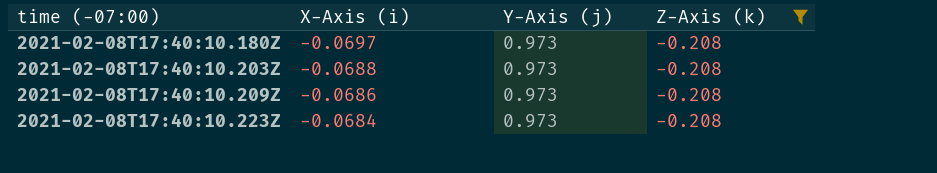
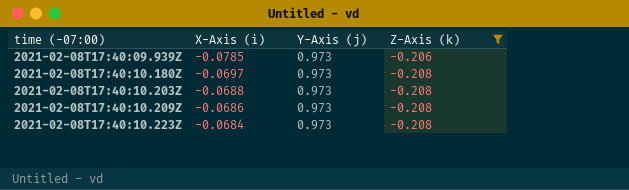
row 2021-02-08T17:40:09.939Z: none -> -0.0785 | 0.973 | -0.206

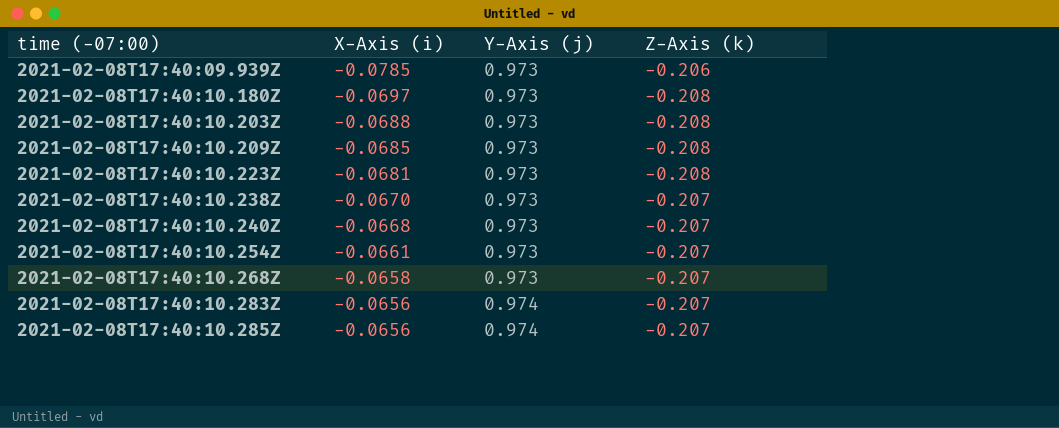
filter: Z-Axis (k) != -0.207 -> none
2021-02-08T17:40:10.209Z | X-Axis (i): -0.0686 -> -0.0685
2021-02-08T17:40:10.223Z | X-Axis (i): -0.0684 -> -0.0681

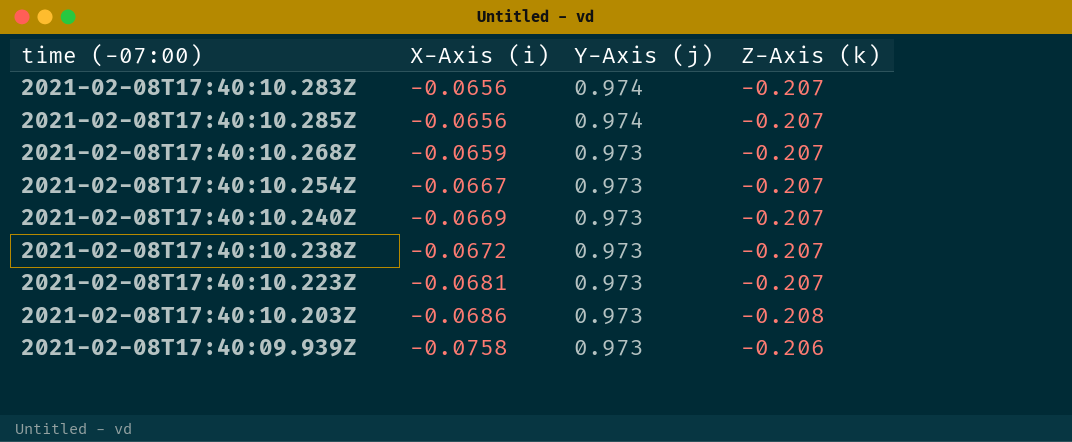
row order: time (-07:00) ascending -> X-Axis (i) descending
row 2021-02-08T17:40:10.180Z: -0.0697 | 0.973 | -0.208 -> none
row 2021-02-08T17:40:10.209Z: -0.0685 | 0.973 | -0.208 -> none
2021-02-08T17:40:10.268Z | X-Axis (i): -0.0658 -> -0.0659
2021-02-08T17:40:10.254Z | X-Axis (i): -0.0661 -> -0.0667
2021-02-08T17:40:10.240Z | X-Axis (i): -0.0668 -> -0.0669
2021-02-08T17:40:10.238Z | X-Axis (i): -0.0670 -> -0.0672
2021-02-08T17:40:10.223Z | Z-Axis (k): -0.208 -> -0.207
2021-02-08T17:40:10.203Z | X-Axis (i): -0.0688 -> -0.0686
2021-02-08T17:40:09.939Z | X-Axis (i): -0.0785 -> -0.0758

